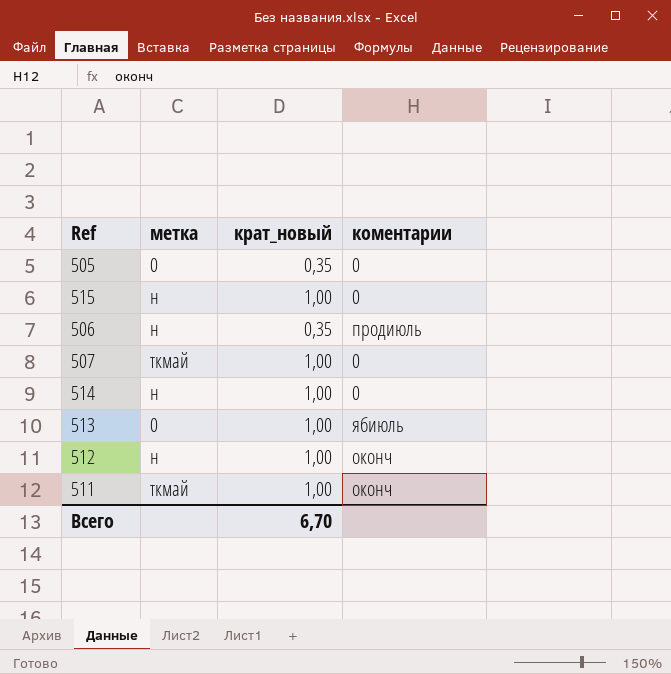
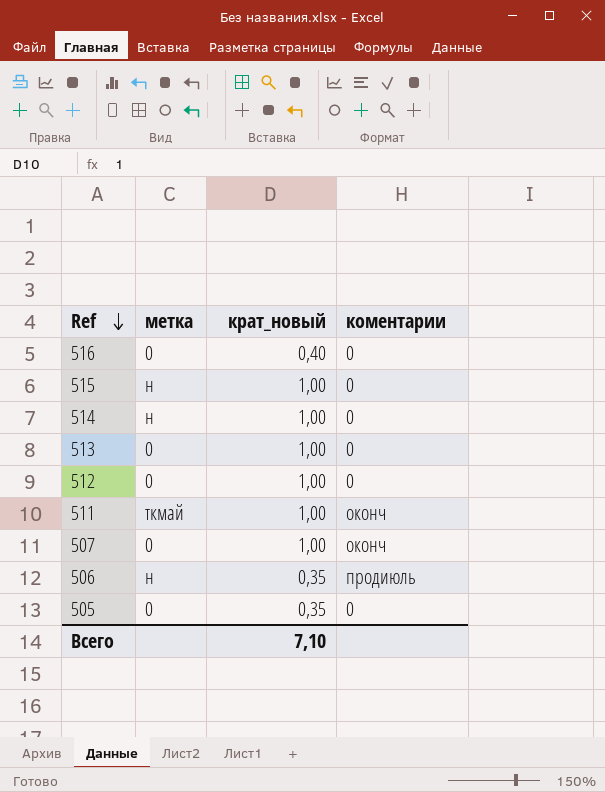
row order: none -> Ref descending
row 516: none -> 0 | 0,40 | 0
513 | коментарии: ябиюль -> 0
512 | метка: н -> 0
512 | коментарии: оконч -> 0
507 | метка: ткмай -> 0
507 | коментарии: 0 -> оконч
Всего | крат_новый: 6,70 -> 7,10

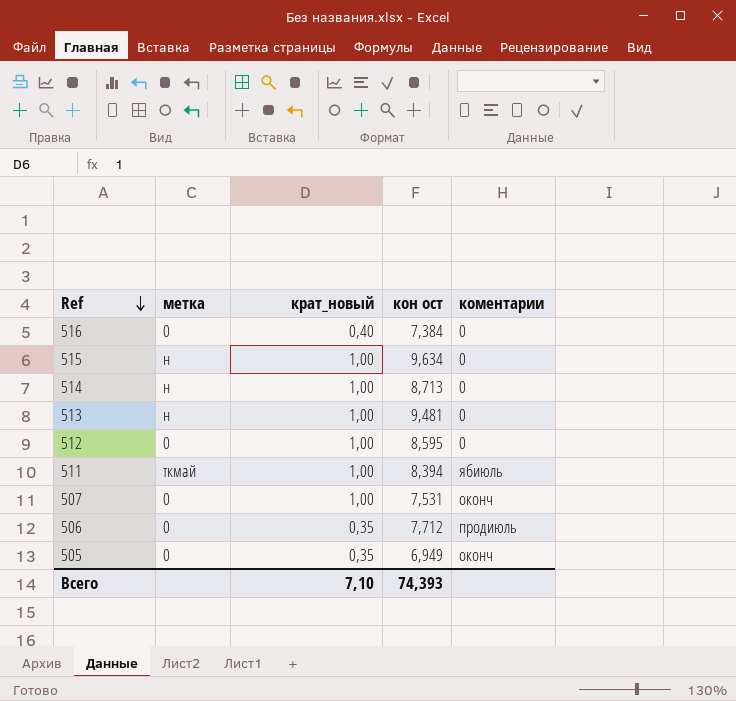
column кон ост | position: none -> 4
513 | метка: 0 -> н
511 | коментарии: оконч -> ябиюль
506 | метка: н -> 0
505 | коментарии: 0 -> оконч

